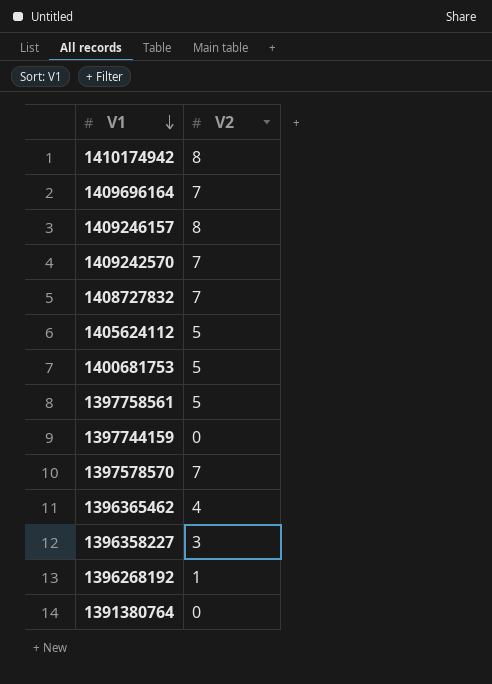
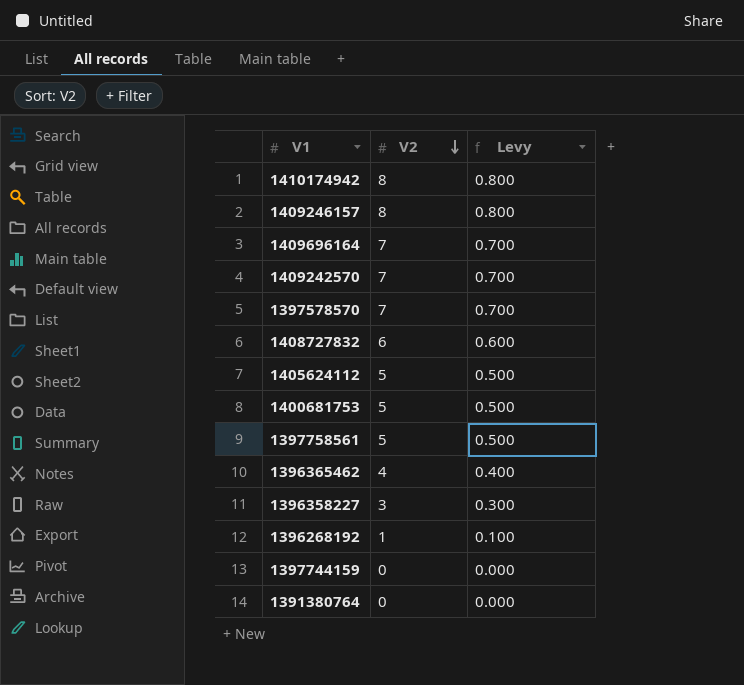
row order: V1 descending -> V2 descending
column Levy | formula: none -> [V2] * 0.1
1408727832 | V2: 7 -> 6

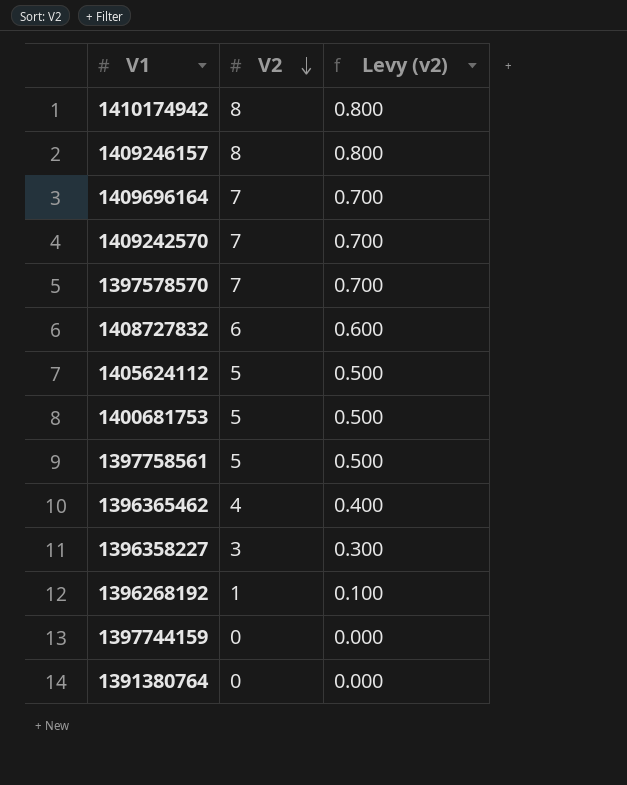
column name: Levy -> Levy (v2)

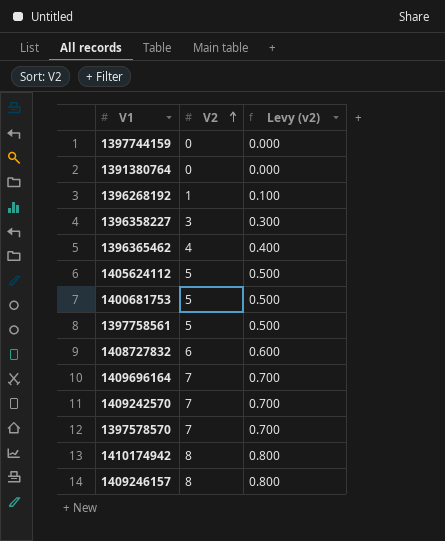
row order: V2 descending -> V2 ascending

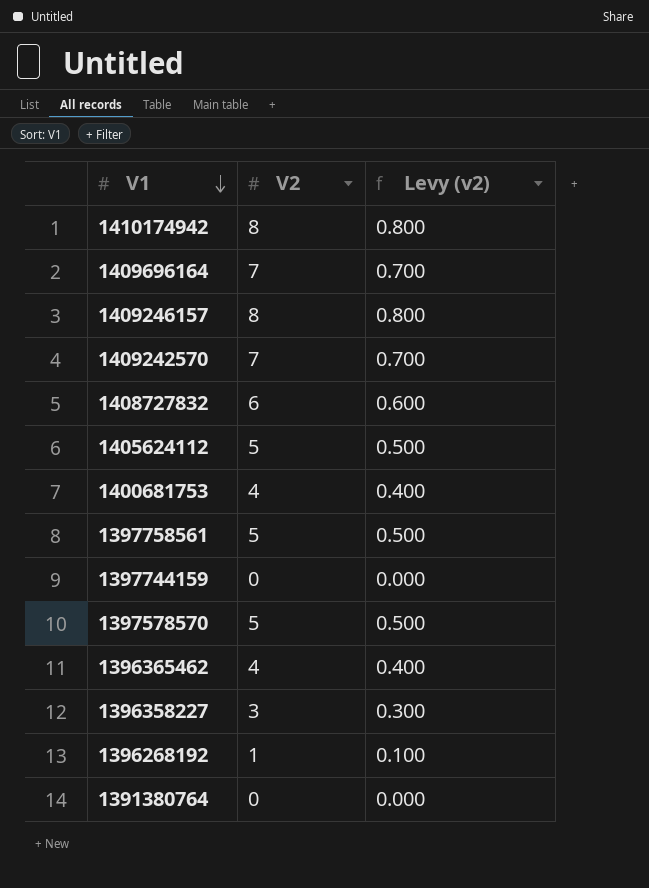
row order: V2 ascending -> V1 descending
1400681753 | V2: 5 -> 4
1400681753 | Levy (v2): 0.500 -> 0.400
1397578570 | V2: 7 -> 5
1397578570 | Levy (v2): 0.700 -> 0.500

